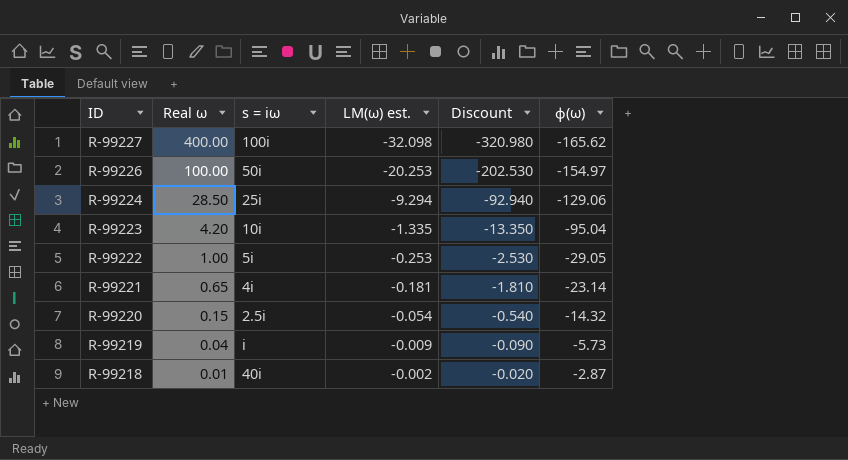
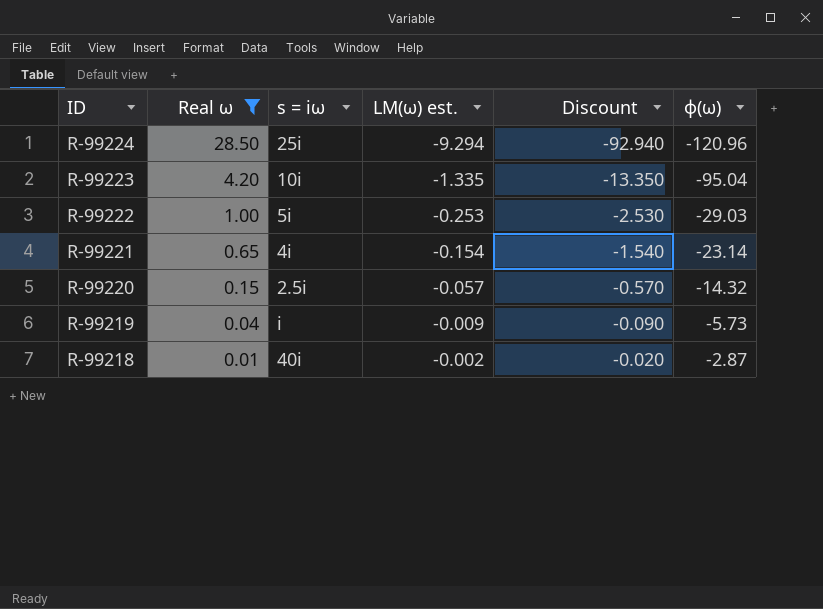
filter: none -> Real ω <= 28.50
R-99224 | ϕ(ω): -129.06 -> -120.96
R-99222 | ϕ(ω): -29.05 -> -29.03
R-99221 | LM(ω) est.: -0.181 -> -0.154
R-99221 | Discount: -1.810 -> -1.540
R-99220 | LM(ω) est.: -0.054 -> -0.057
R-99220 | Discount: -0.540 -> -0.570

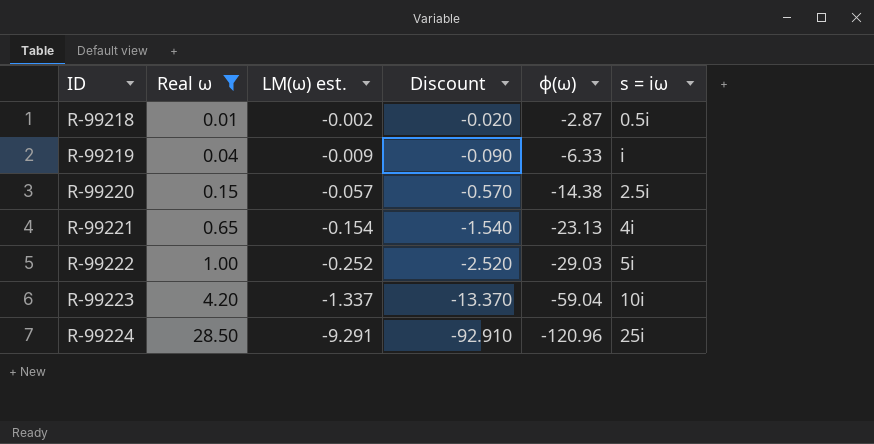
row order: ID descending -> ID ascending
column s = iω | position: 3 -> 6
R-99218 | s = iω: 40i -> 0.5i
R-99219 | ϕ(ω): -5.73 -> -6.33
R-99220 | ϕ(ω): -14.32 -> -14.38
R-99221 | ϕ(ω): -23.14 -> -23.13
R-99222 | LM(ω) est.: -0.253 -> -0.252
R-99222 | Discount: -2.530 -> -2.520
R-99223 | LM(ω) est.: -1.335 -> -1.337
R-99223 | Discount: -13.350 -> -13.370
R-99223 | ϕ(ω): -95.04 -> -59.04
R-99224 | LM(ω) est.: -9.294 -> -9.291
R-99224 | Discount: -92.940 -> -92.910

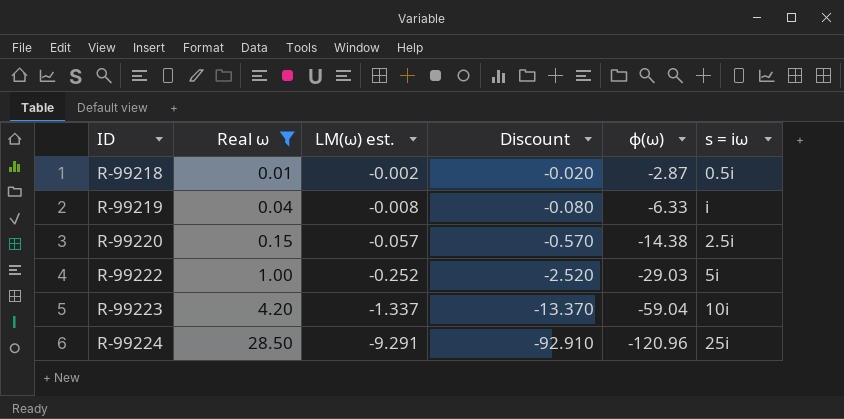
row R-99221: 0.65 | -0.154 | -1.540 | -23.13 | 4i -> none
R-99219 | LM(ω) est.: -0.009 -> -0.008
R-99219 | Discount: -0.090 -> -0.080

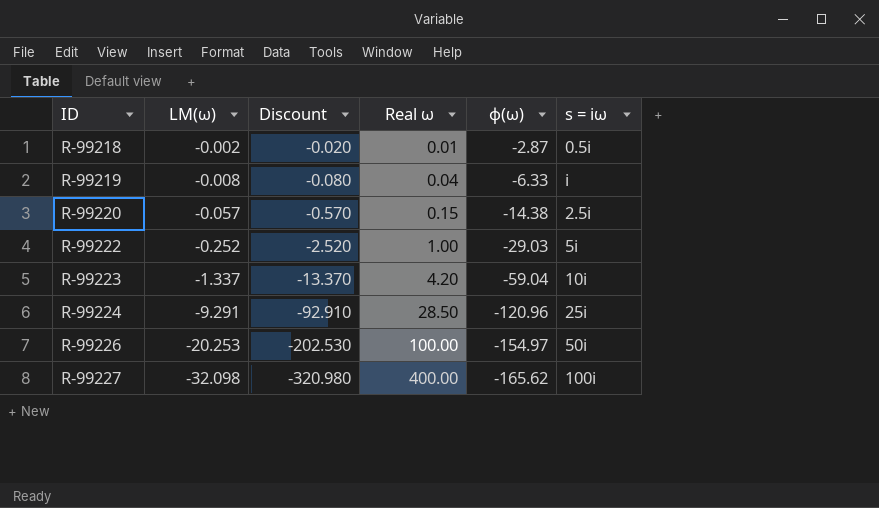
filter: Real ω <= 28.50 -> none
column name: LM(ω) est. -> LM(ω)
column Real ω | position: 2 -> 4

